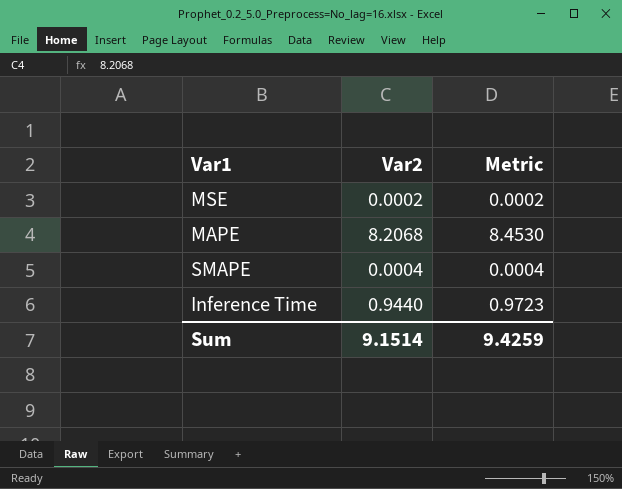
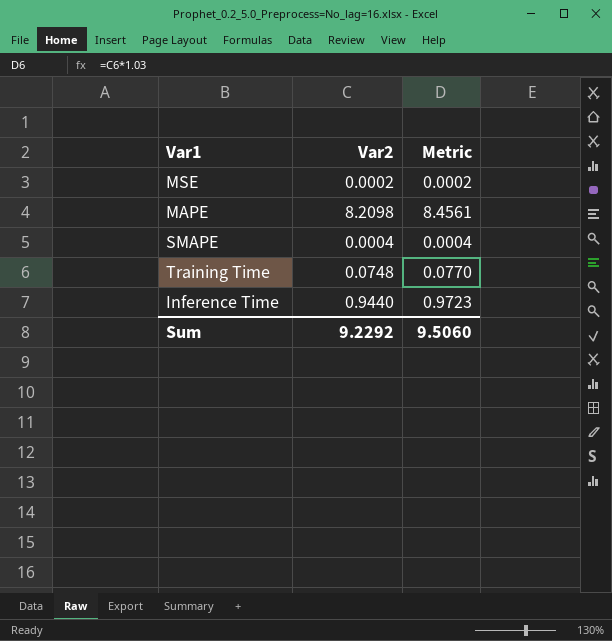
MAPE | Var2: 8.2068 -> 8.2098
MAPE | Metric: 8.4530 -> 8.4561
row Training Time: none -> 0.0748 | 0.0770
Sum | Var2: 9.1514 -> 9.2292
Sum | Metric: 9.4259 -> 9.5060

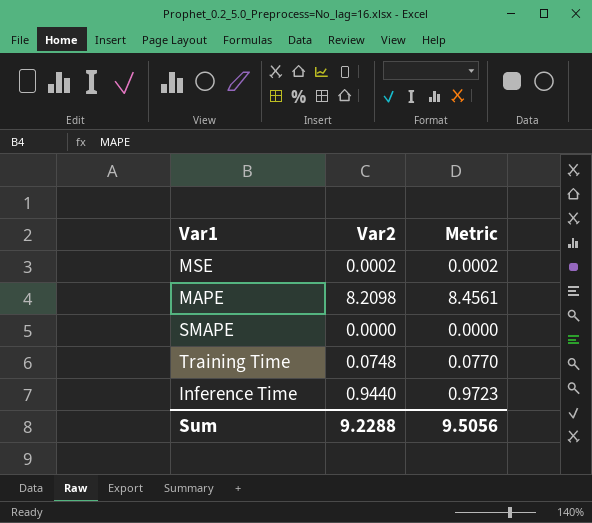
SMAPE | Var2: 0.0004 -> 0.0000
SMAPE | Metric: 0.0004 -> 0.0000
Sum | Var2: 9.2292 -> 9.2288
Sum | Metric: 9.5060 -> 9.5056

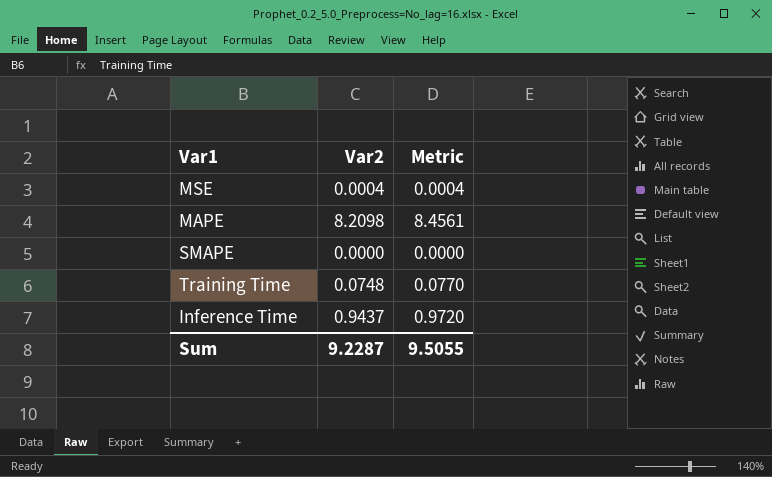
MSE | Var2: 0.0002 -> 0.0004
MSE | Metric: 0.0002 -> 0.0004
Inference Time | Var2: 0.9440 -> 0.9437
Inference Time | Metric: 0.9723 -> 0.9720
Sum | Var2: 9.2288 -> 9.2287
Sum | Metric: 9.5056 -> 9.5055

